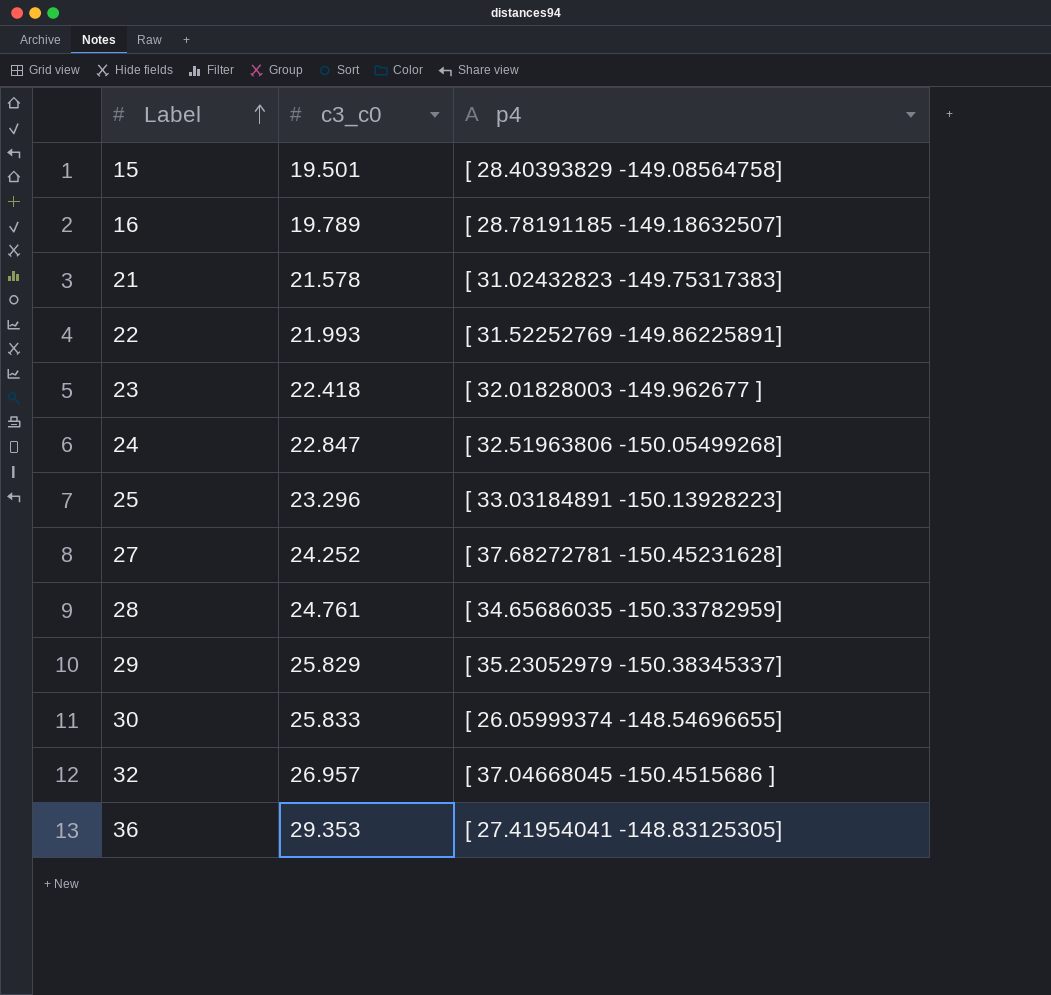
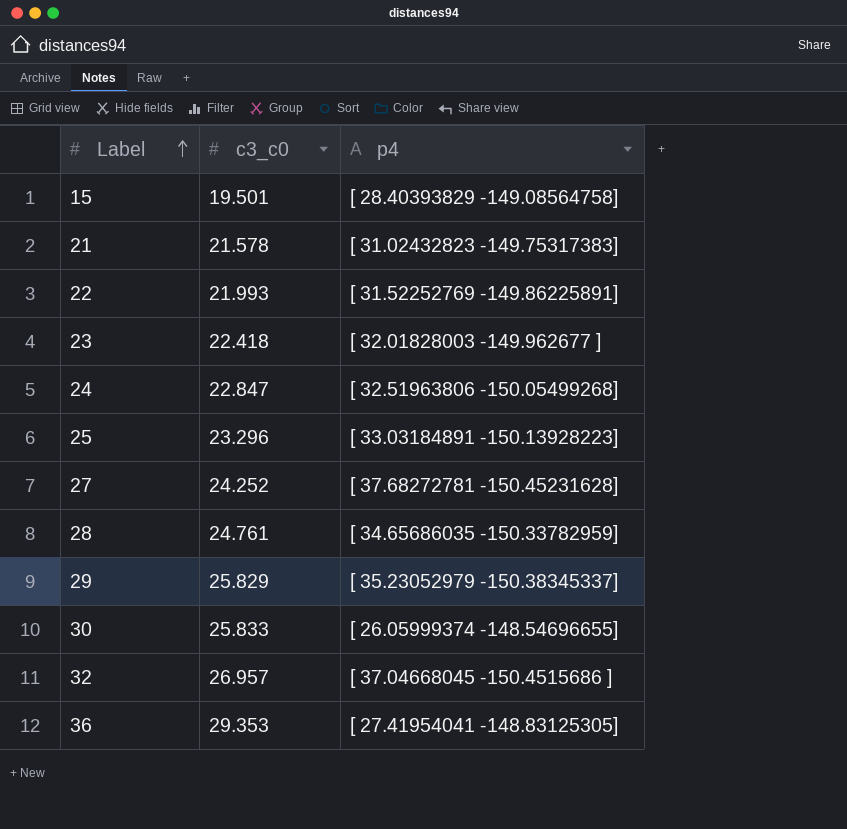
row 16: 19.789 | [ 28.78191185 -149.18632507] -> none

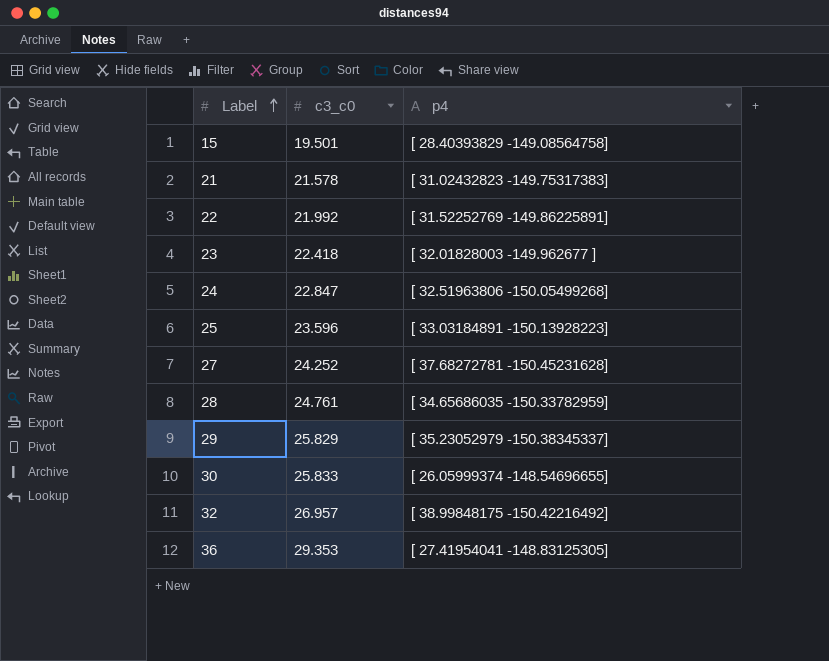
22 | c3_c0: 21.993 -> 21.992
25 | c3_c0: 23.296 -> 23.596
32 | p4: [ 37.04668045 -150.4515686 ] -> [ 38.99848175 -150.42216492]

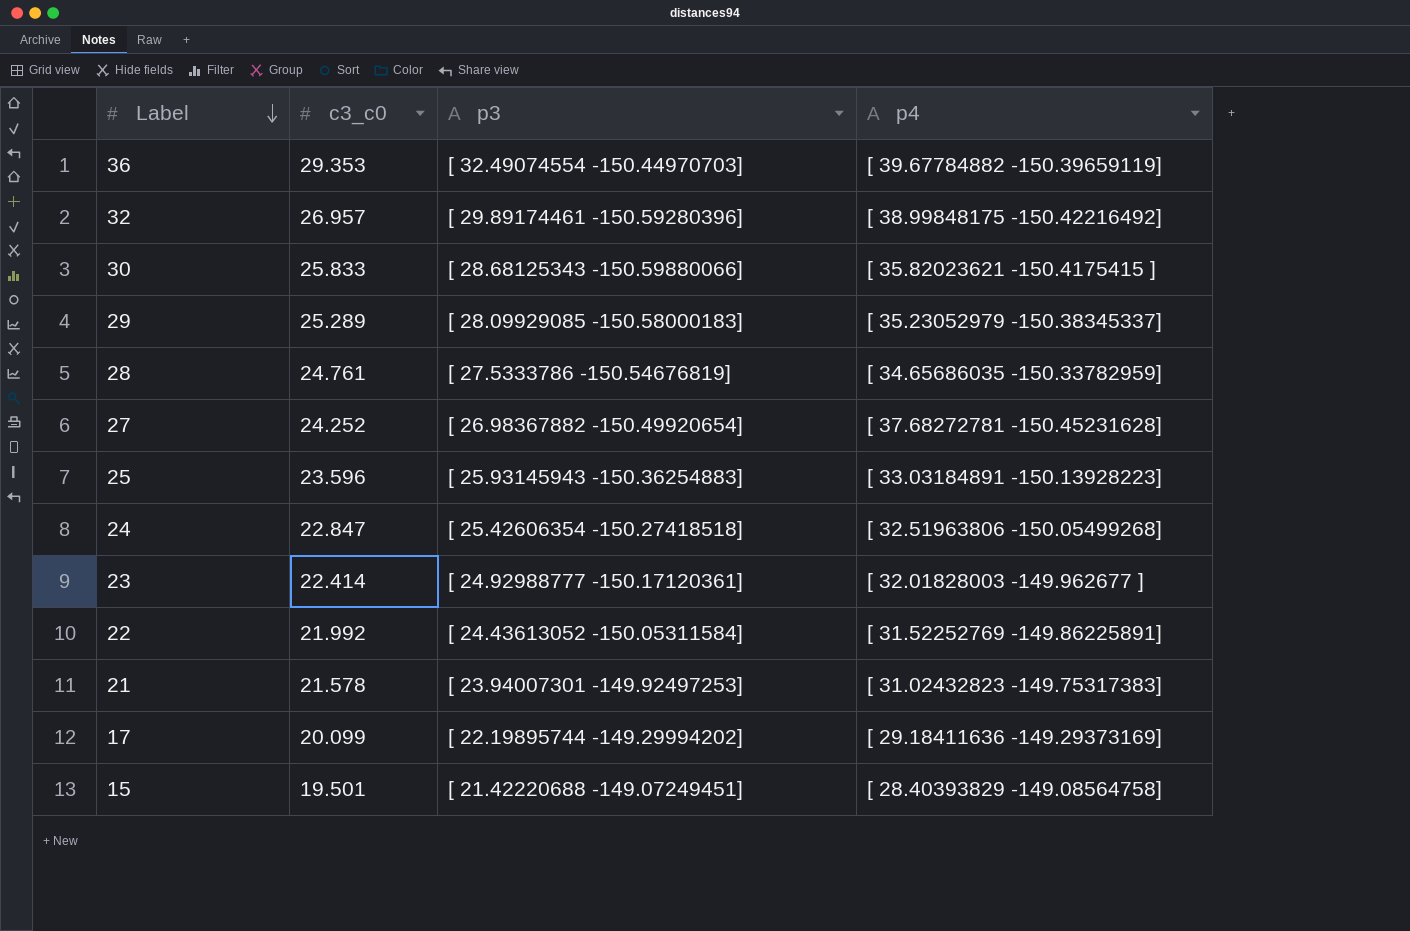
row order: Label ascending -> Label descending
column p3 | position: none -> 3
36 | p4: [ 27.41954041 -148.83125305] -> [ 39.67784882 -150.39659119]
30 | p4: [ 26.05999374 -148.54696655] -> [ 35.82023621 -150.4175415 ]
29 | c3_c0: 25.829 -> 25.289
23 | c3_c0: 22.418 -> 22.414
row 17: none -> 20.099 | [ 22.19895744 -149.29994202] | [ 29.18411636 -149.29373169]

